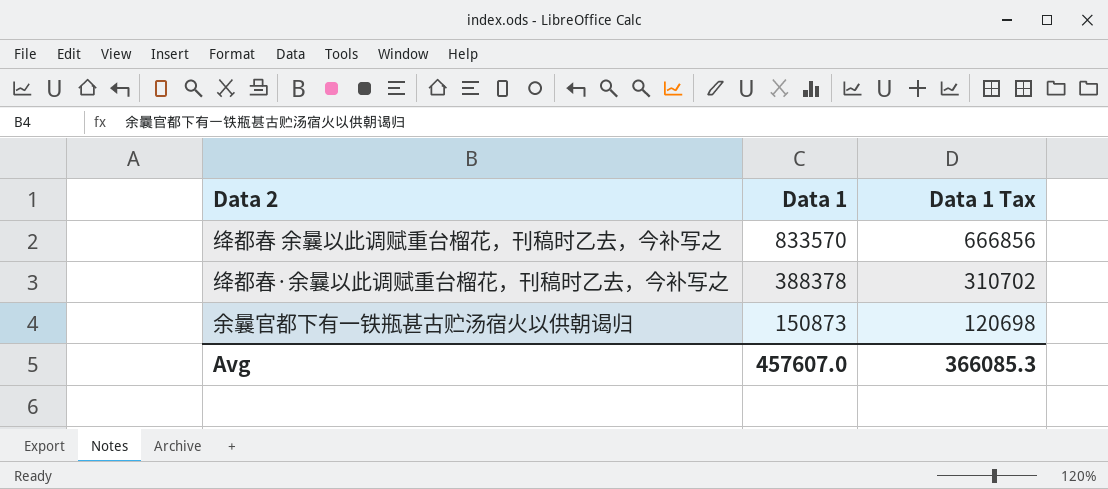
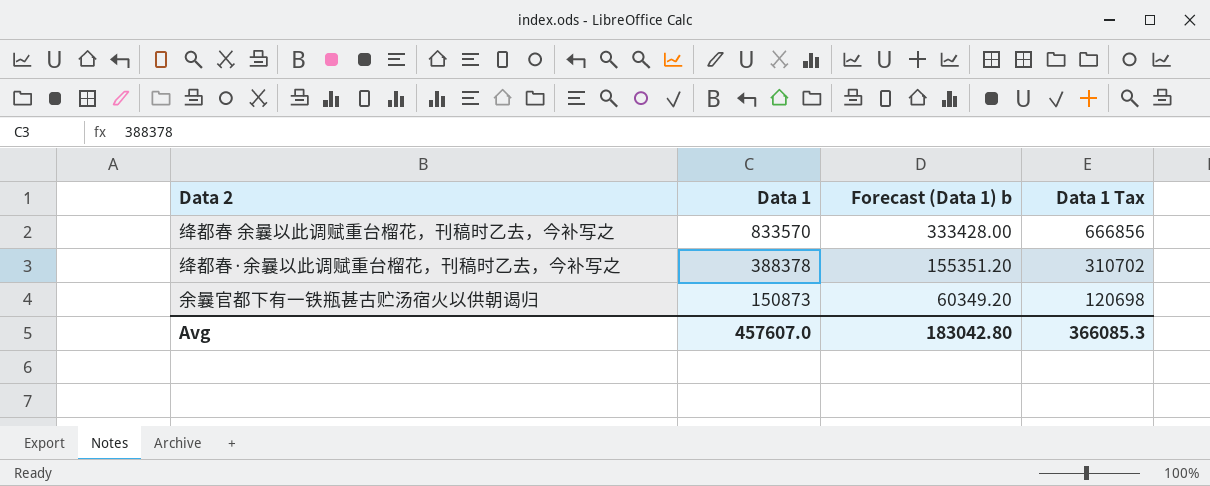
column Forecast (Data 1) b | formula: none -> [Data 1] * 0.4

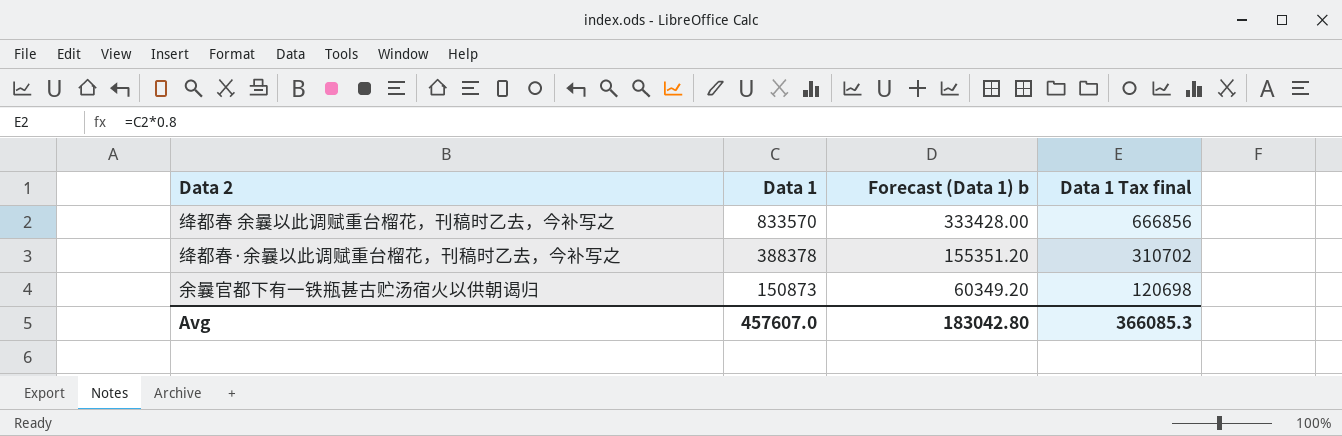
column name: Data 1 Tax -> Data 1 Tax final

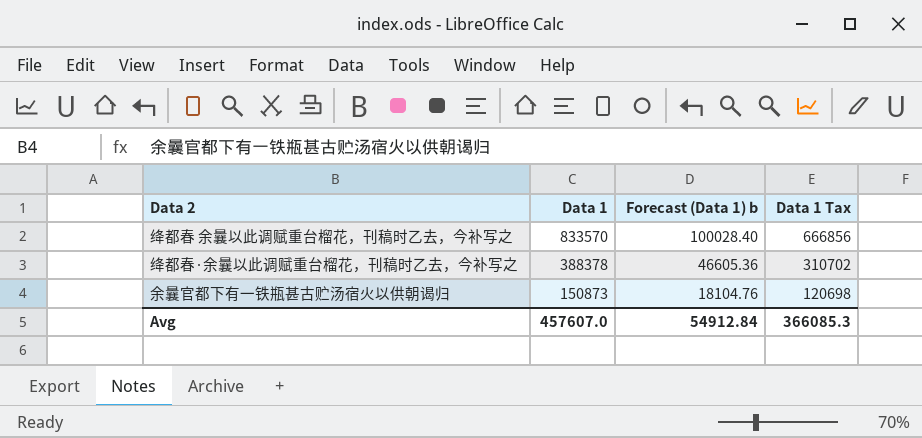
column Forecast (Data 1) b | formula: [Data 1] * 0.4 -> [Data 1] * 0.12
column name: Data 1 Tax final -> Data 1 Tax
Avg | Forecast (Data 1) b: 183042.80 -> 54912.84

